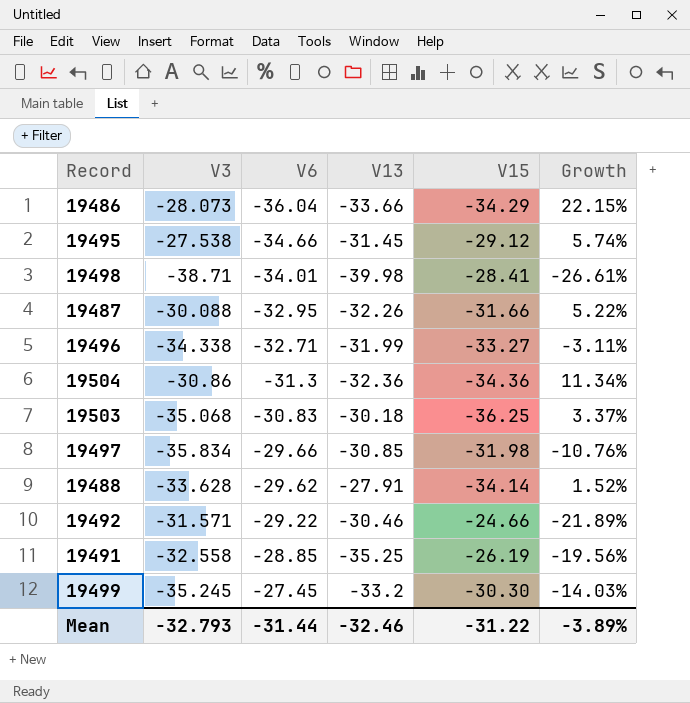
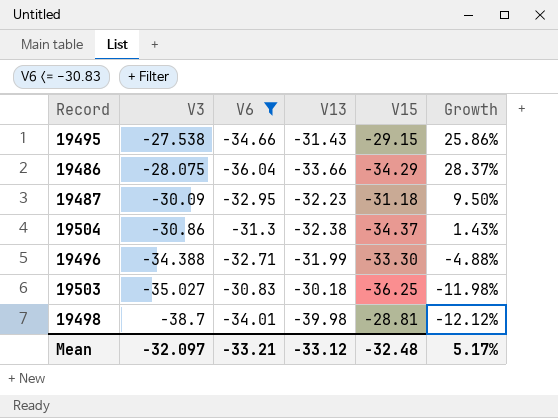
filter: none -> V6 <= -30.83
row order: V6 ascending -> V3 descending
column Growth | formula: ([V15] - [V3]) / [V3] -> ([V6] - [V3]) / [V3]
19495 | V13: -31.45 -> -31.43
19495 | V15: -29.12 -> -29.15
19486 | V3: -28.073 -> -28.075
19487 | V3: -30.088 -> -30.09
19487 | V13: -32.26 -> -32.23
19487 | V15: -31.66 -> -31.18
19504 | V13: -32.36 -> -32.38
19504 | V15: -34.36 -> -34.37
19496 | V3: -34.338 -> -34.388
19496 | V15: -33.27 -> -33.30
19503 | V3: -35.068 -> -35.027
19498 | V3: -38.71 -> -38.7
19498 | V15: -28.41 -> -28.81
Mean | V3: -32.793 -> -32.097
Mean | V6: -31.44 -> -33.21
Mean | V13: -32.46 -> -33.12
Mean | V15: -31.22 -> -32.48
Mean | Growth: -3.89% -> 5.17%

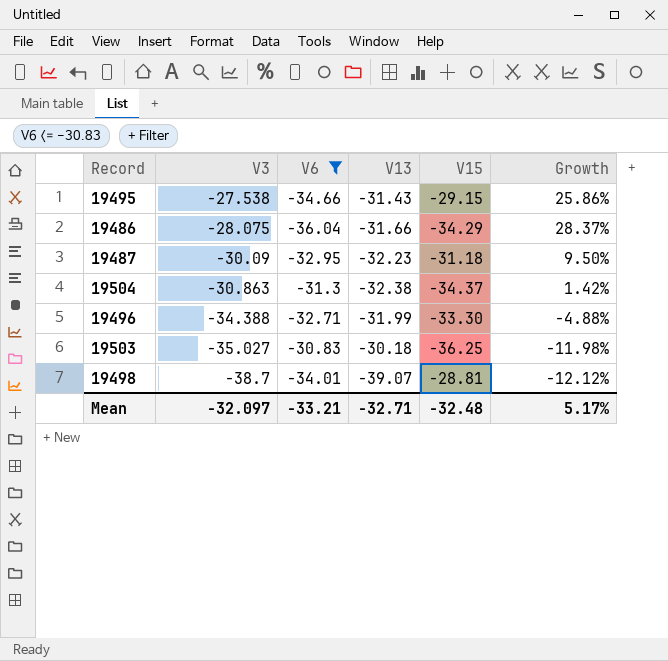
19486 | V13: -33.66 -> -31.66
19504 | V3: -30.86 -> -30.863
19504 | Growth: 1.43% -> 1.42%
19498 | V13: -39.98 -> -39.07
Mean | V13: -33.12 -> -32.71

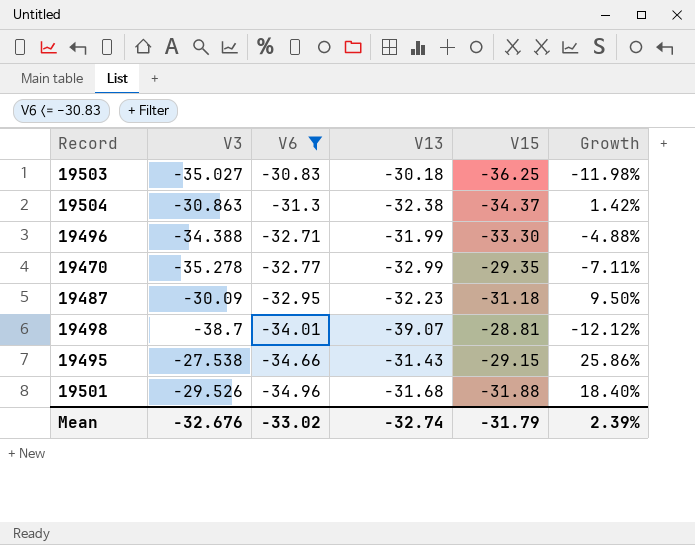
row order: V3 descending -> V6 descending
row 19486: -28.075 | -36.04 | -31.66 | -34.29 | 28.37% -> none
row 19470: none -> -35.278 | -32.77 | -32.99 | -29.35 | -7.11%
row 19501: none -> -29.526 | -34.96 | -31.68 | -31.88 | 18.40%
Mean | V3: -32.097 -> -32.676
Mean | V6: -33.21 -> -33.02
Mean | V13: -32.71 -> -32.74
Mean | V15: -32.48 -> -31.79
Mean | Growth: 5.17% -> 2.39%

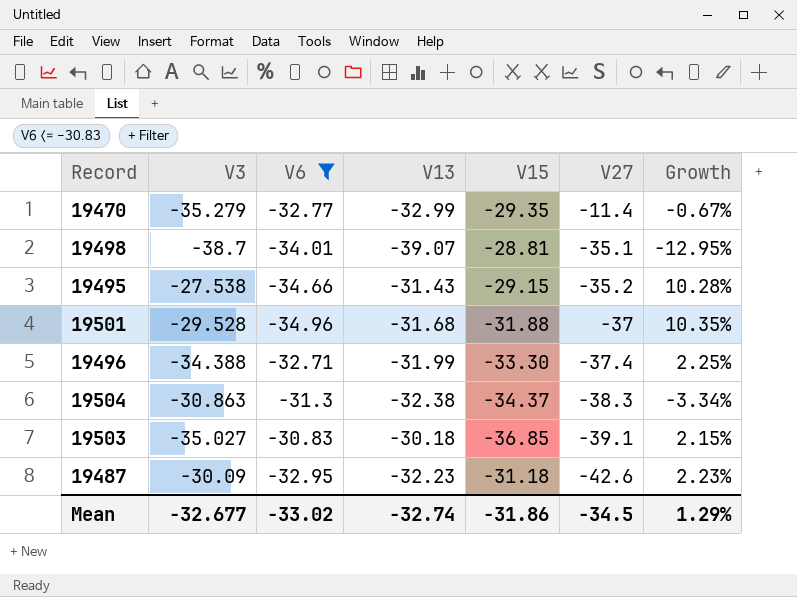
row order: V6 descending -> V27 descending
column V27 | position: none -> 6
column Growth | formula: ([V6] - [V3]) / [V3] -> ([V6] - [V13]) / [V13]
19470 | V3: -35.278 -> -35.279
19501 | V3: -29.526 -> -29.528
19503 | V15: -36.25 -> -36.85
Mean | V3: -32.676 -> -32.677
Mean | V15: -31.79 -> -31.86
Mean | Growth: 2.39% -> 1.29%

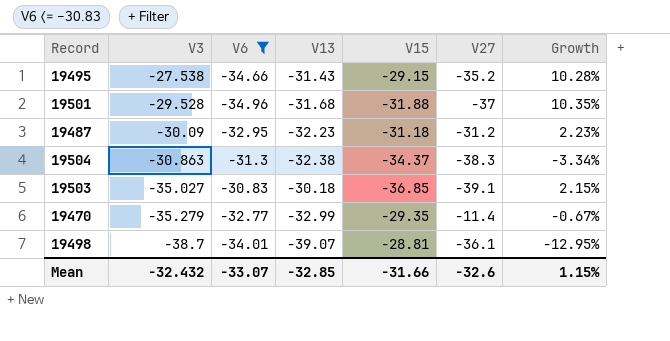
row order: V27 descending -> V3 descending
row 19496: -34.388 | -32.71 | -31.99 | -33.30 | -37.4 | 2.25% -> none
19487 | V27: -42.6 -> -31.2
19498 | V27: -35.1 -> -36.1
Mean | V3: -32.677 -> -32.432
Mean | V6: -33.02 -> -33.07
Mean | V13: -32.74 -> -32.85
Mean | V15: -31.86 -> -31.66
Mean | V27: -34.5 -> -32.6
Mean | Growth: 1.29% -> 1.15%

